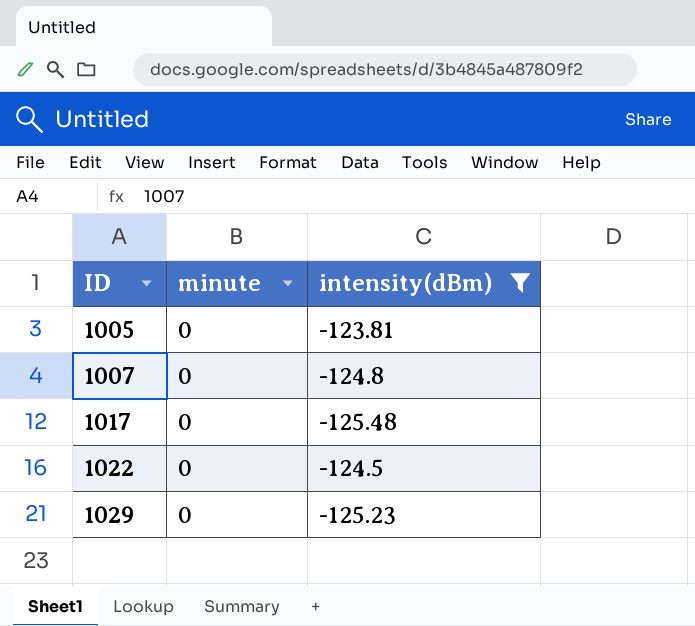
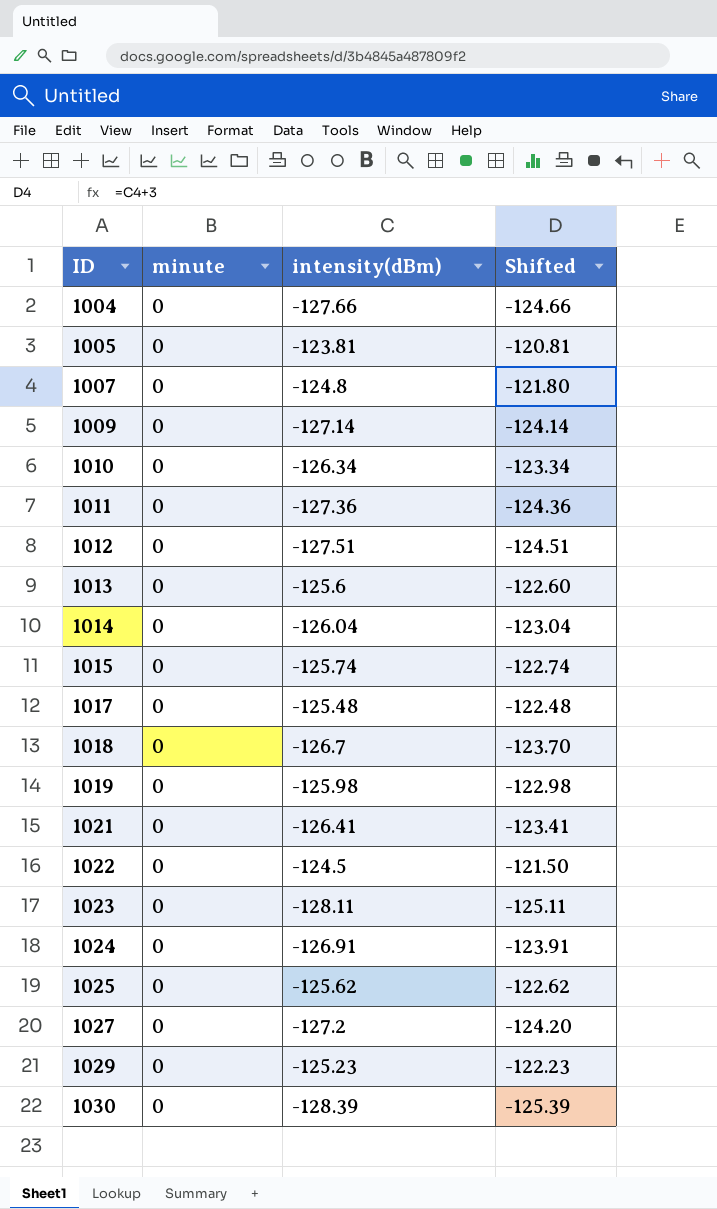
filter: intensity(dBm) >= -125.48 -> none
column Shifted | formula: none -> [intensity(dBm)] + 3

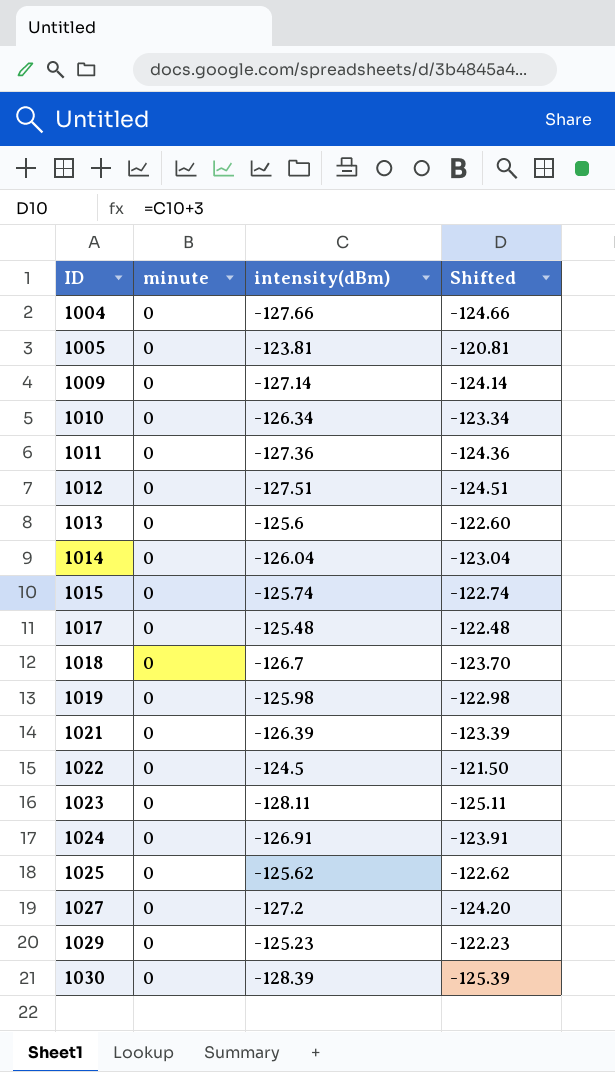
row 1007: 0 | -124.8 | -121.80 -> none
1021 | intensity(dBm): -126.41 -> -126.39
1021 | Shifted: -123.41 -> -123.39

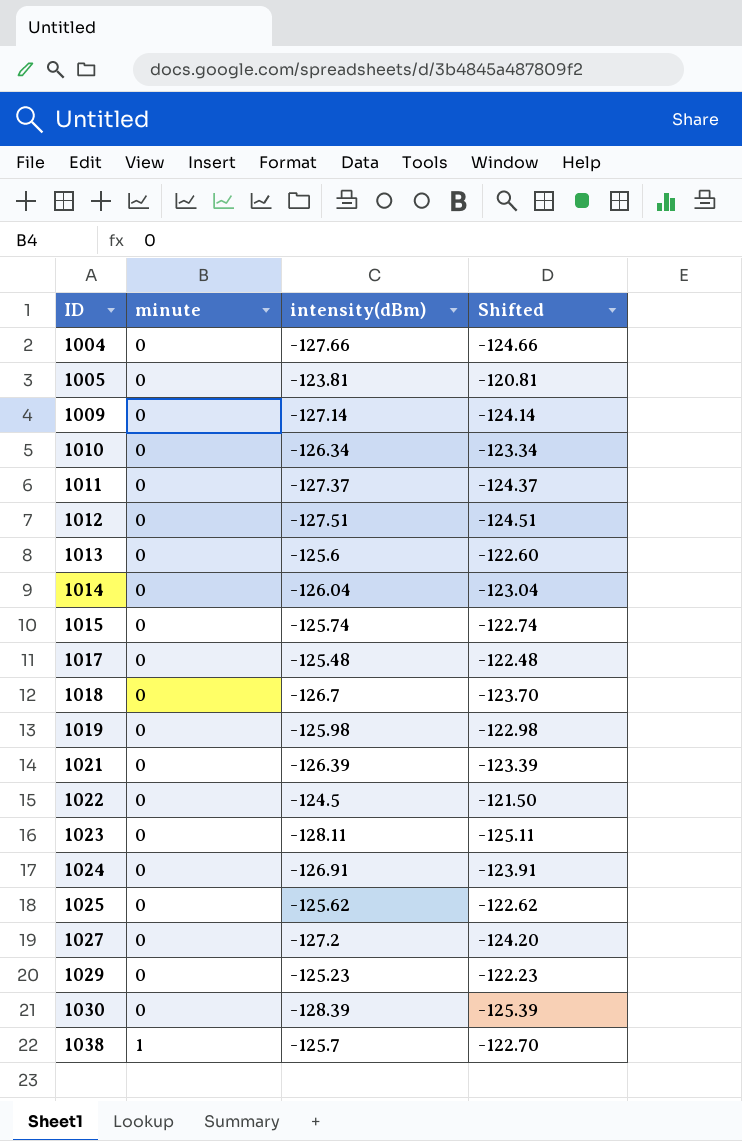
1011 | intensity(dBm): -127.36 -> -127.37
1011 | Shifted: -124.36 -> -124.37
row 1038: none -> 1 | -125.7 | -122.70

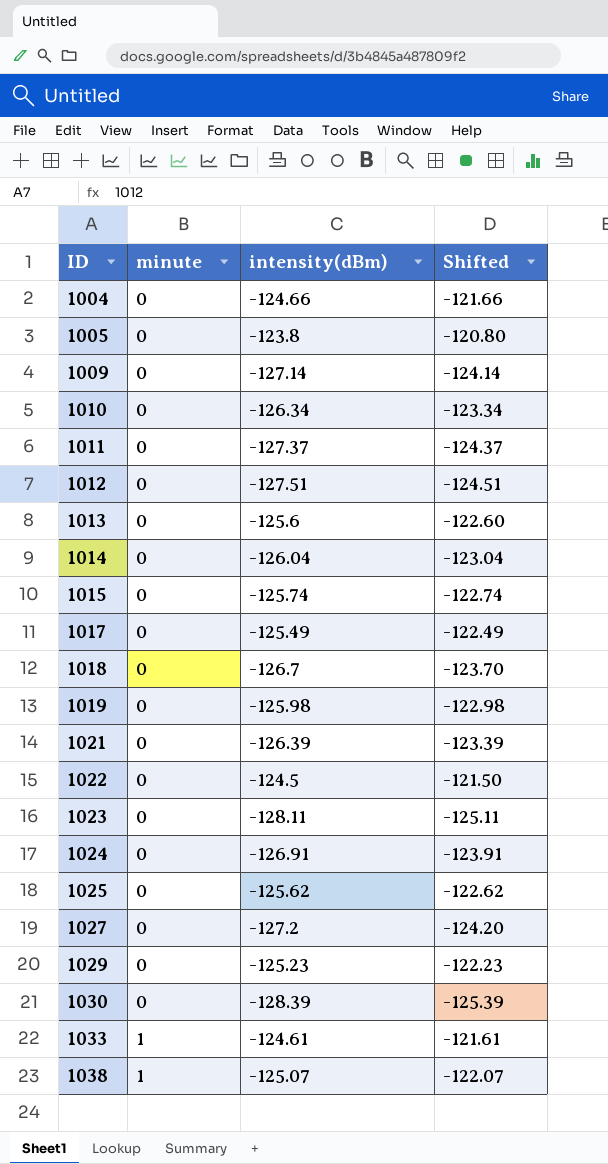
1004 | intensity(dBm): -127.66 -> -124.66
1004 | Shifted: -124.66 -> -121.66
1005 | intensity(dBm): -123.81 -> -123.8
1005 | Shifted: -120.81 -> -120.80
1017 | intensity(dBm): -125.48 -> -125.49
1017 | Shifted: -122.48 -> -122.49
row 1033: none -> 1 | -124.61 | -121.61
1038 | intensity(dBm): -125.7 -> -125.07
1038 | Shifted: -122.70 -> -122.07

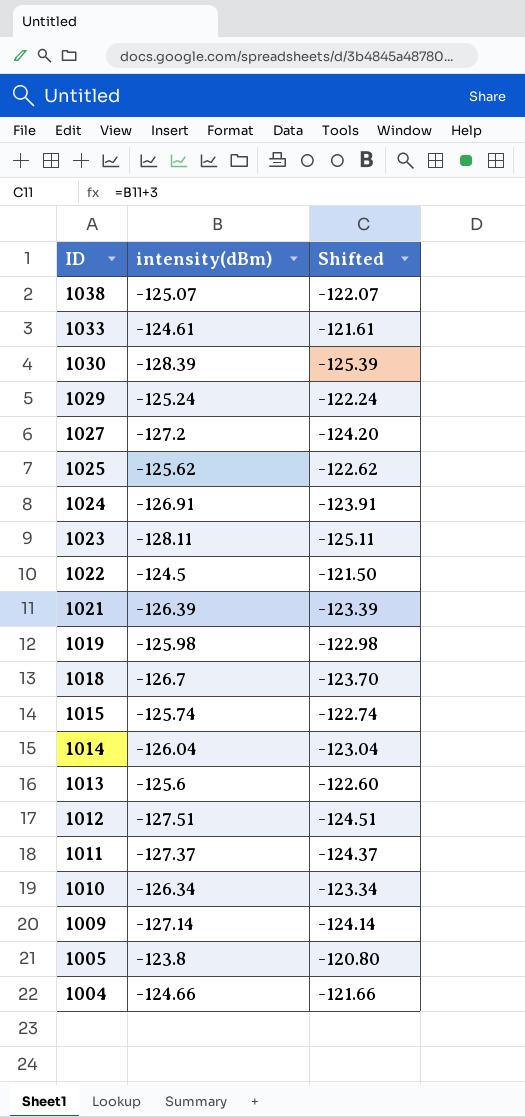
row order: ID ascending -> ID descending
column minute | position: 2 -> none
row 1017: 0 | -125.49 | -122.49 -> none
1029 | intensity(dBm): -125.23 -> -125.24
1029 | Shifted: -122.23 -> -122.24

